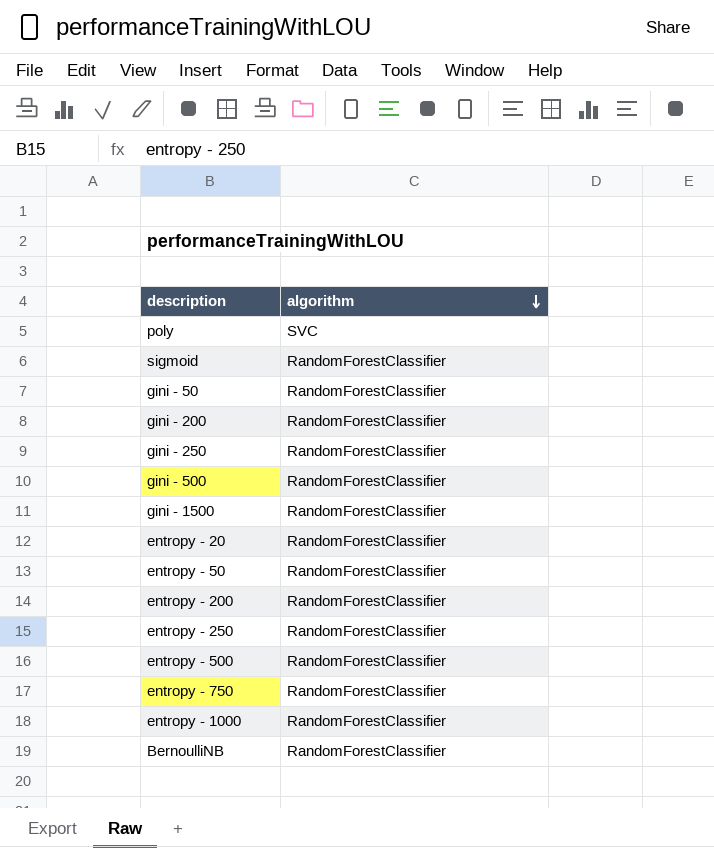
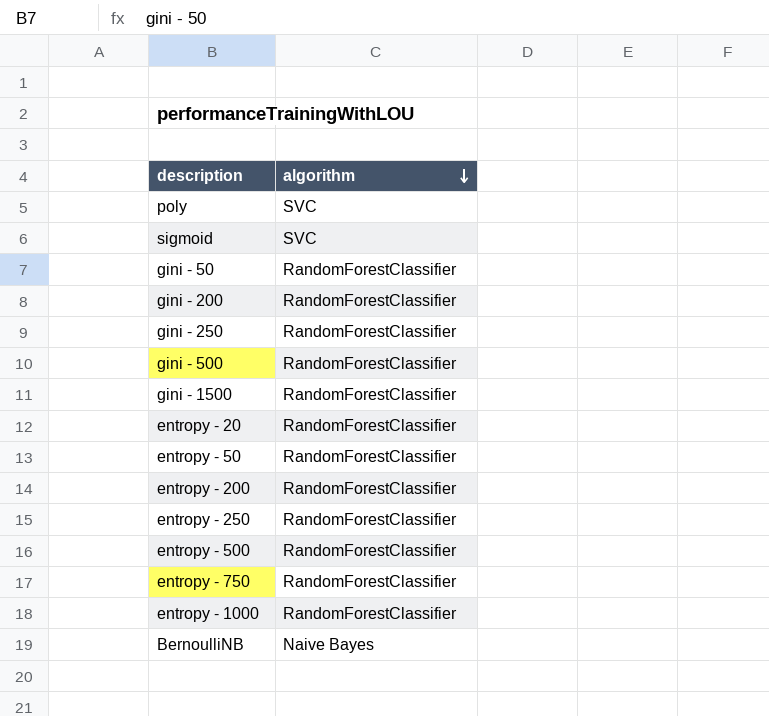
sigmoid | algorithm: RandomForestClassifier -> SVC
BernoulliNB | algorithm: RandomForestClassifier -> Naive Bayes

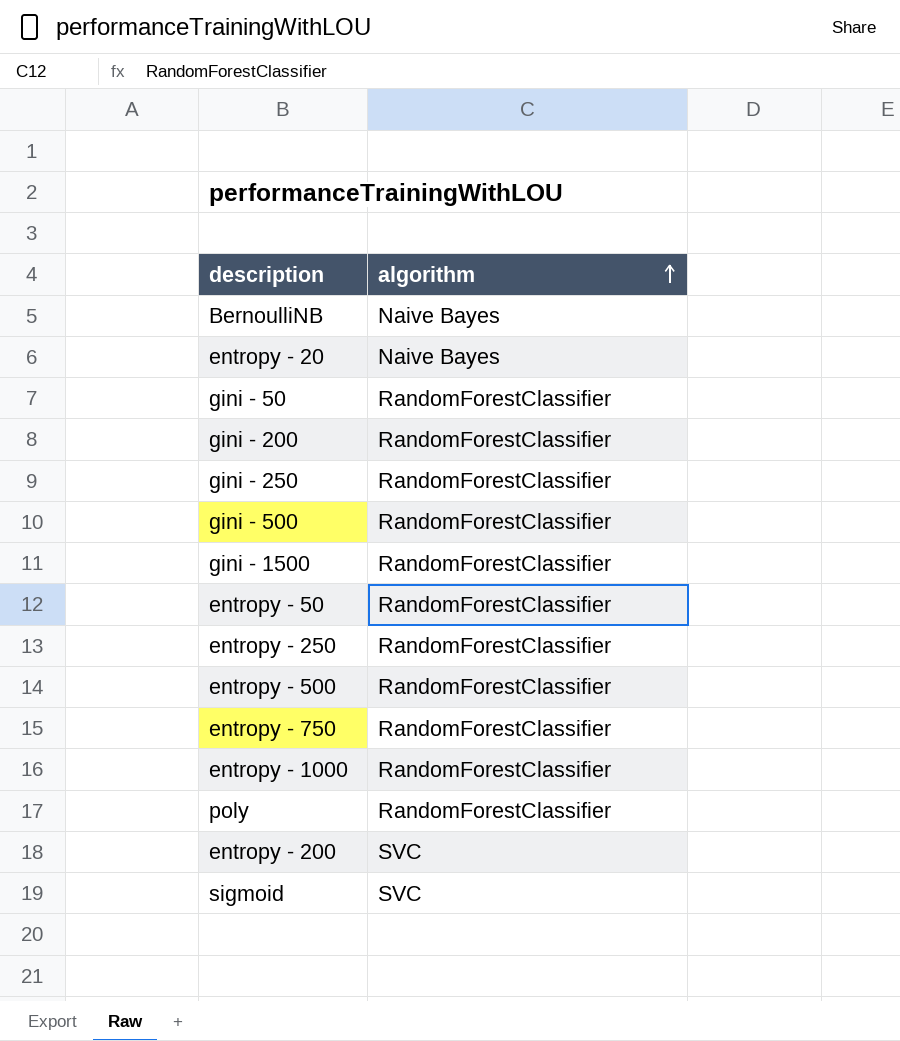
row order: algorithm descending -> algorithm ascending
entropy - 20 | algorithm: RandomForestClassifier -> Naive Bayes
poly | algorithm: SVC -> RandomForestClassifier
entropy - 200 | algorithm: RandomForestClassifier -> SVC

